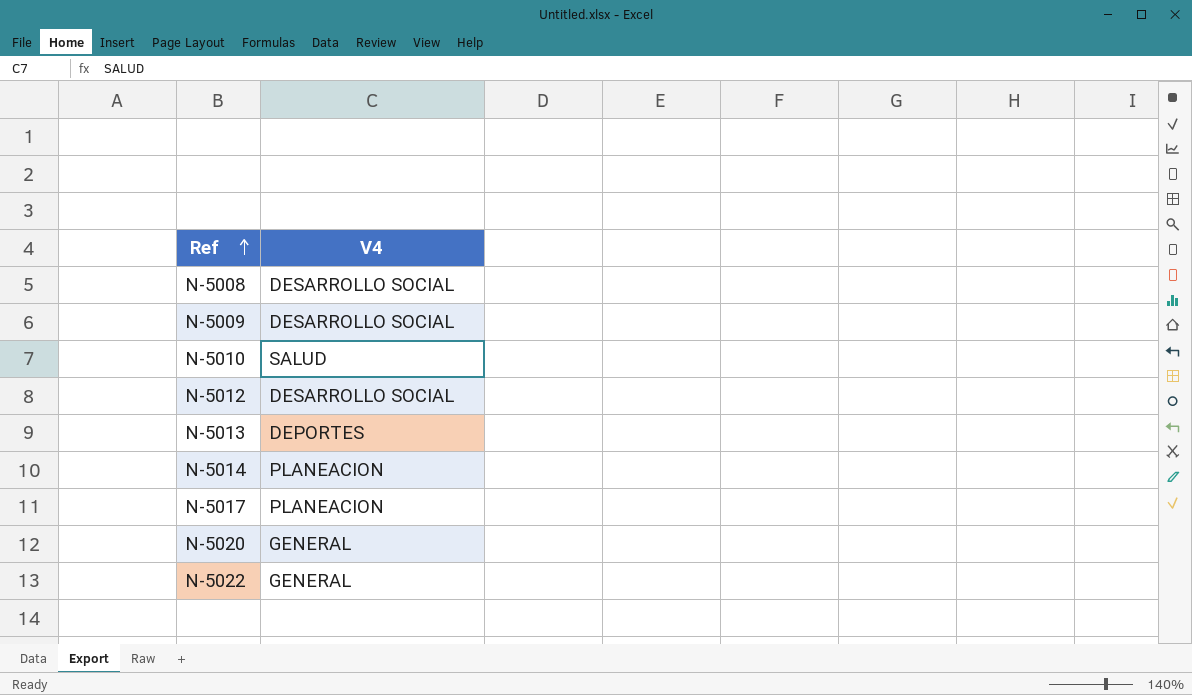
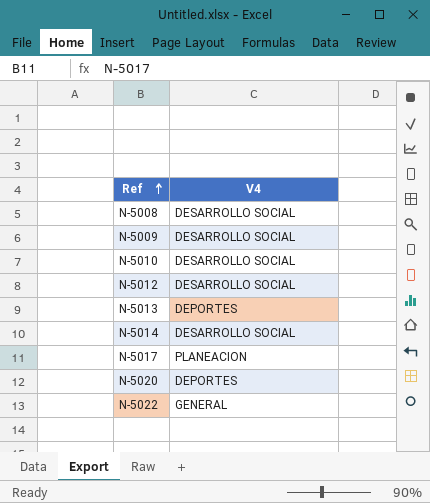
N-5010 | V4: SALUD -> DESARROLLO SOCIAL
N-5014 | V4: PLANEACION -> DESARROLLO SOCIAL
N-5020 | V4: GENERAL -> DEPORTES

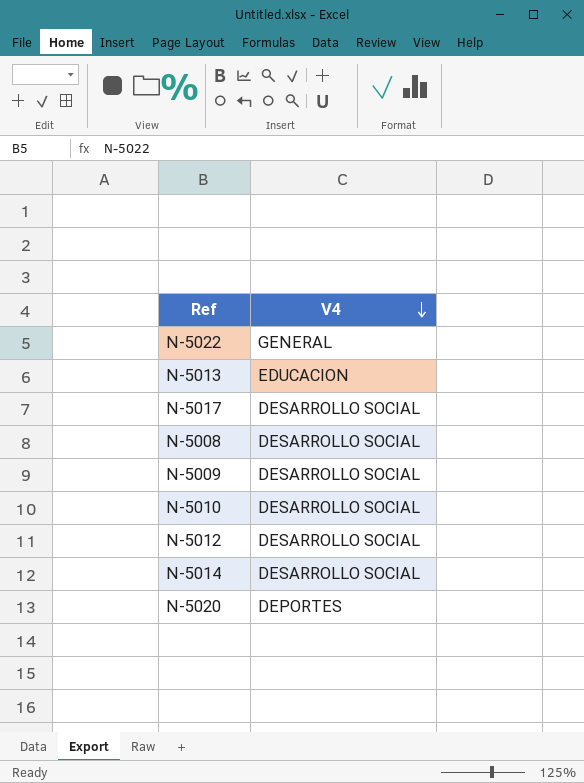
row order: Ref ascending -> V4 descending
N-5013 | V4: DEPORTES -> EDUCACION
N-5017 | V4: PLANEACION -> DESARROLLO SOCIAL

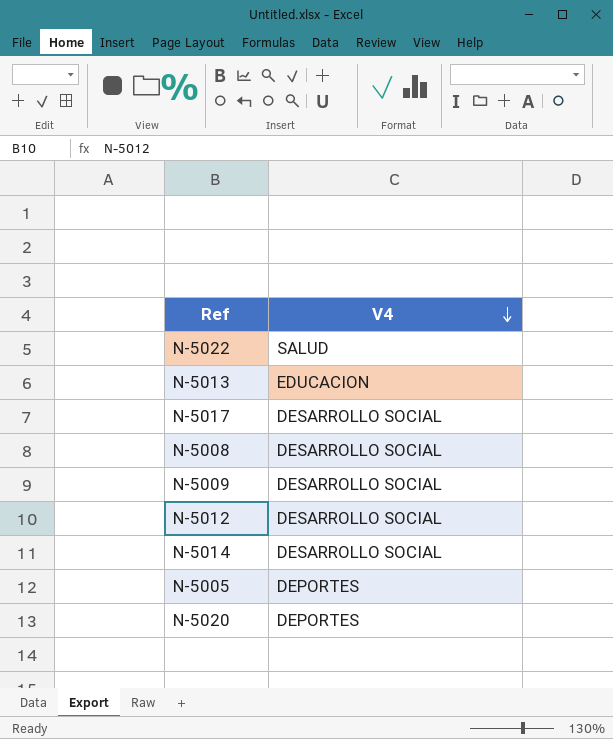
row N-5010: DESARROLLO SOCIAL -> none
N-5022 | V4: GENERAL -> SALUD
row N-5005: none -> DEPORTES

